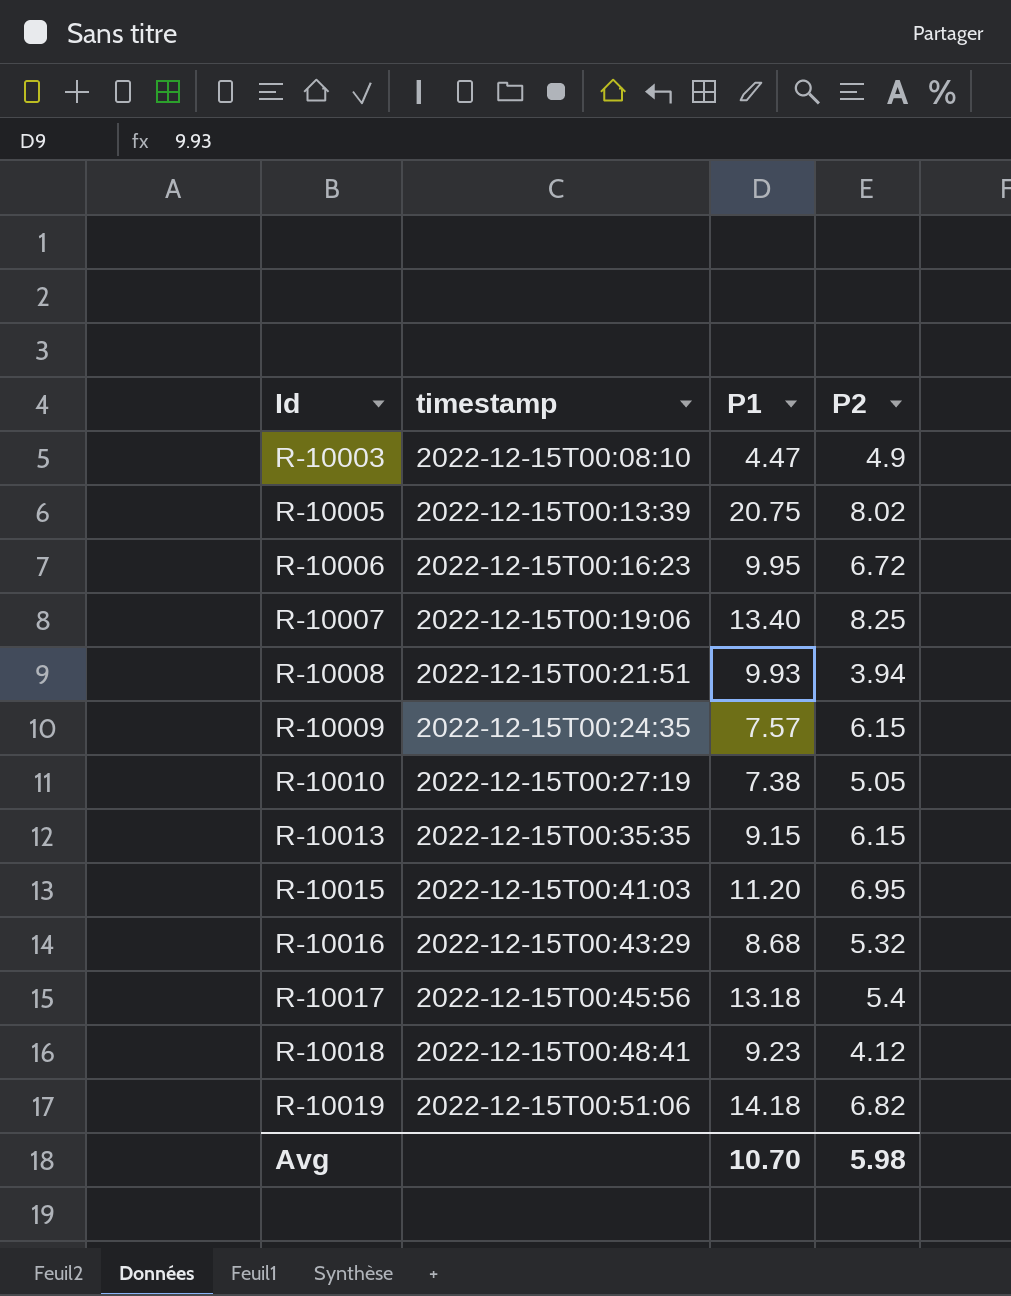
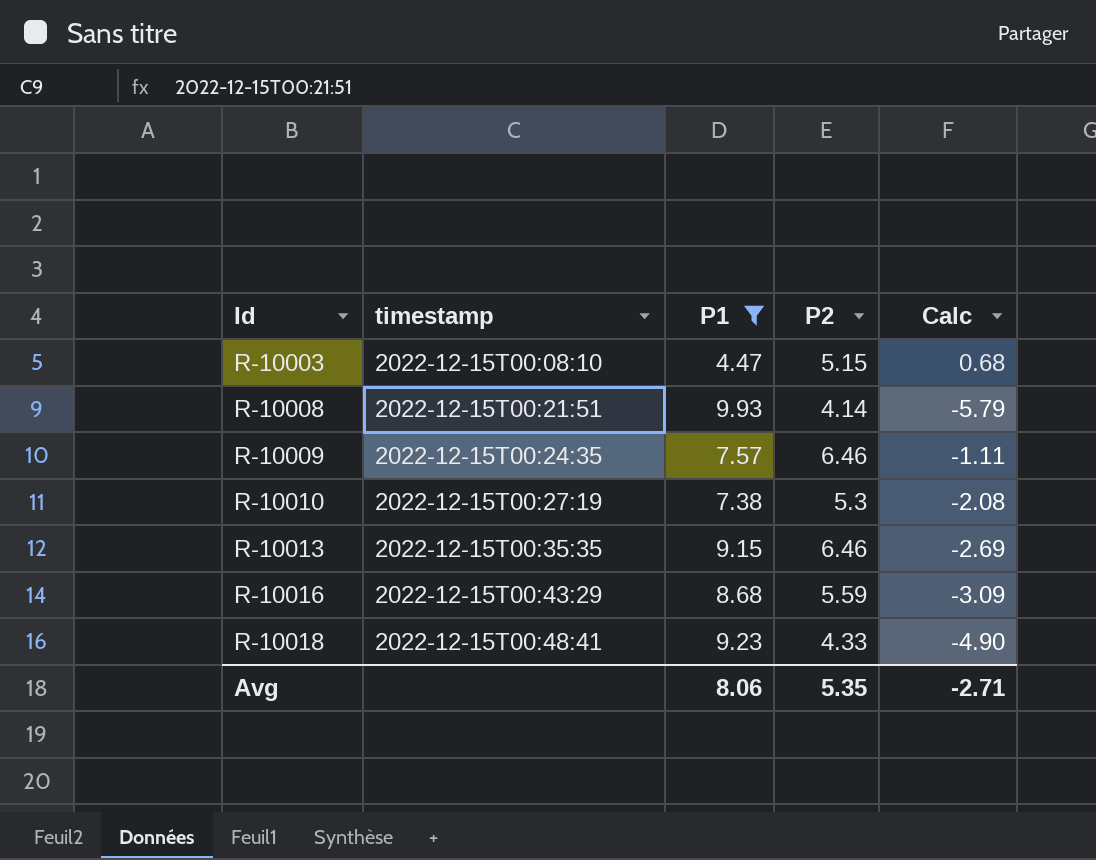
filter: none -> P1 <= 9.93
column Calc | formula: none -> [P2] - [P1]
R-10003 | P2: 4.9 -> 5.15
R-10008 | P2: 3.94 -> 4.14
R-10009 | P2: 6.15 -> 6.46
R-10010 | P2: 5.05 -> 5.3
R-10013 | P2: 6.15 -> 6.46
R-10016 | P2: 5.32 -> 5.59
R-10018 | P2: 4.12 -> 4.33
Avg | P1: 10.70 -> 8.06
Avg | P2: 5.98 -> 5.35

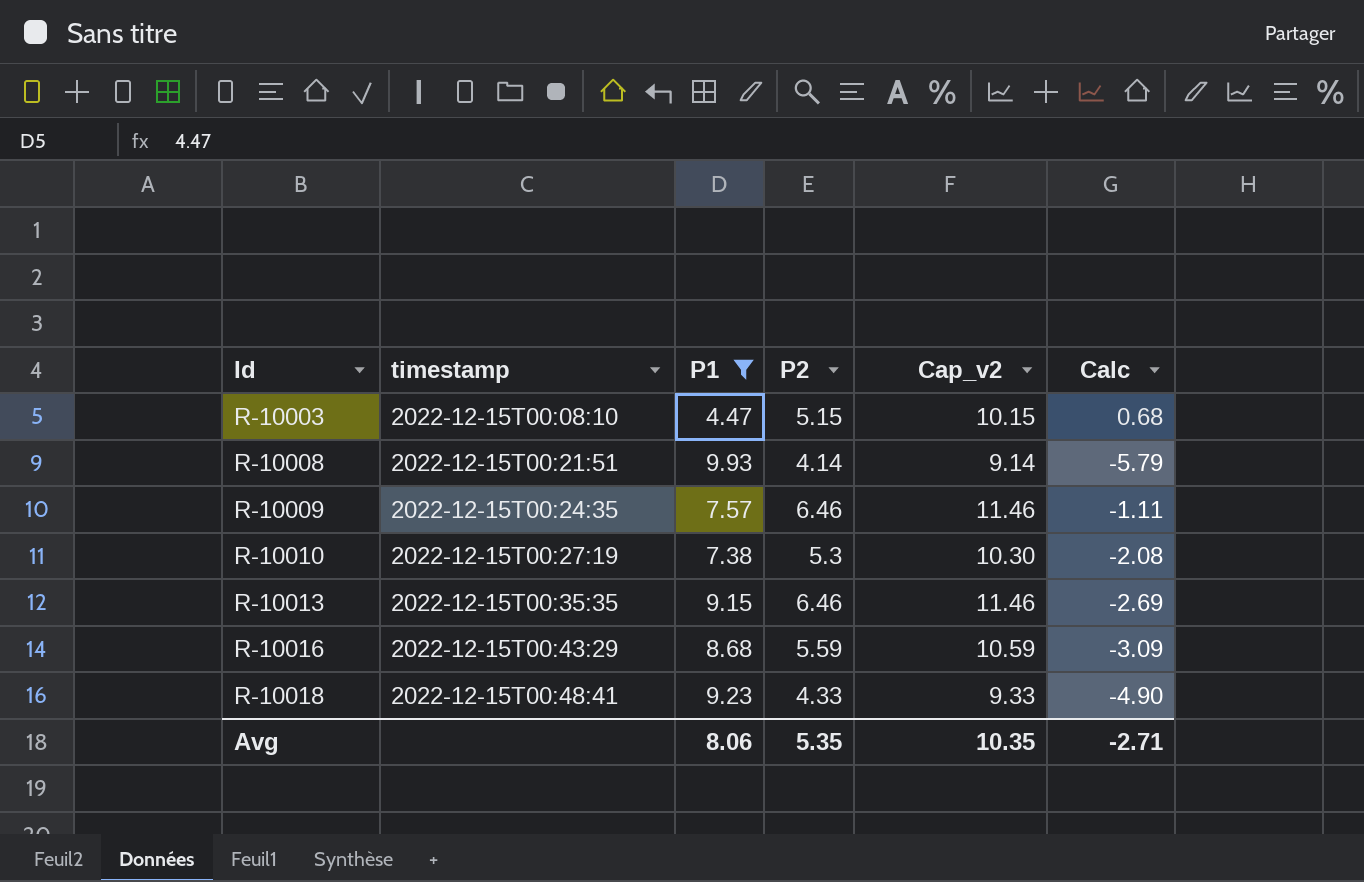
column Cap_v2 | formula: none -> [P2] + 5

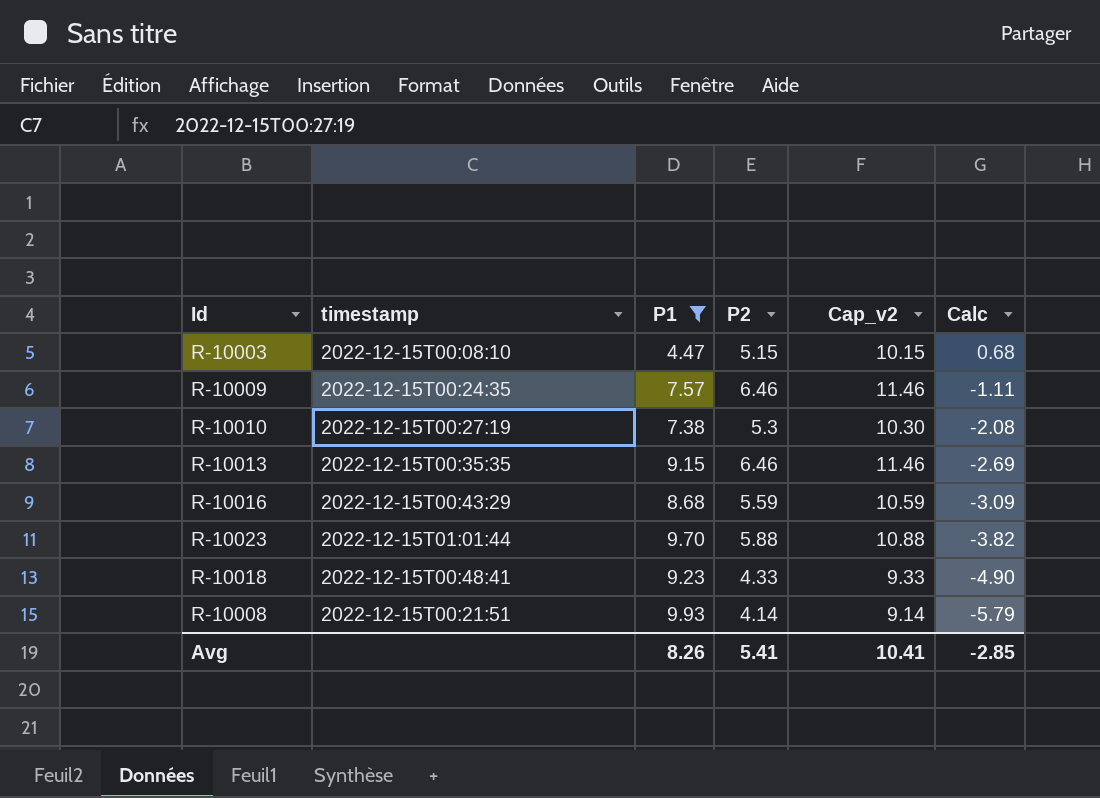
row order: Id ascending -> Calc descending
row R-10023: none -> 2022-12-15T01:01:44 | 9.70 | 5.88 | 10.88 | -3.82
Avg | P1: 8.06 -> 8.26
Avg | P2: 5.35 -> 5.41
Avg | Cap_v2: 10.35 -> 10.41
Avg | Calc: -2.71 -> -2.85

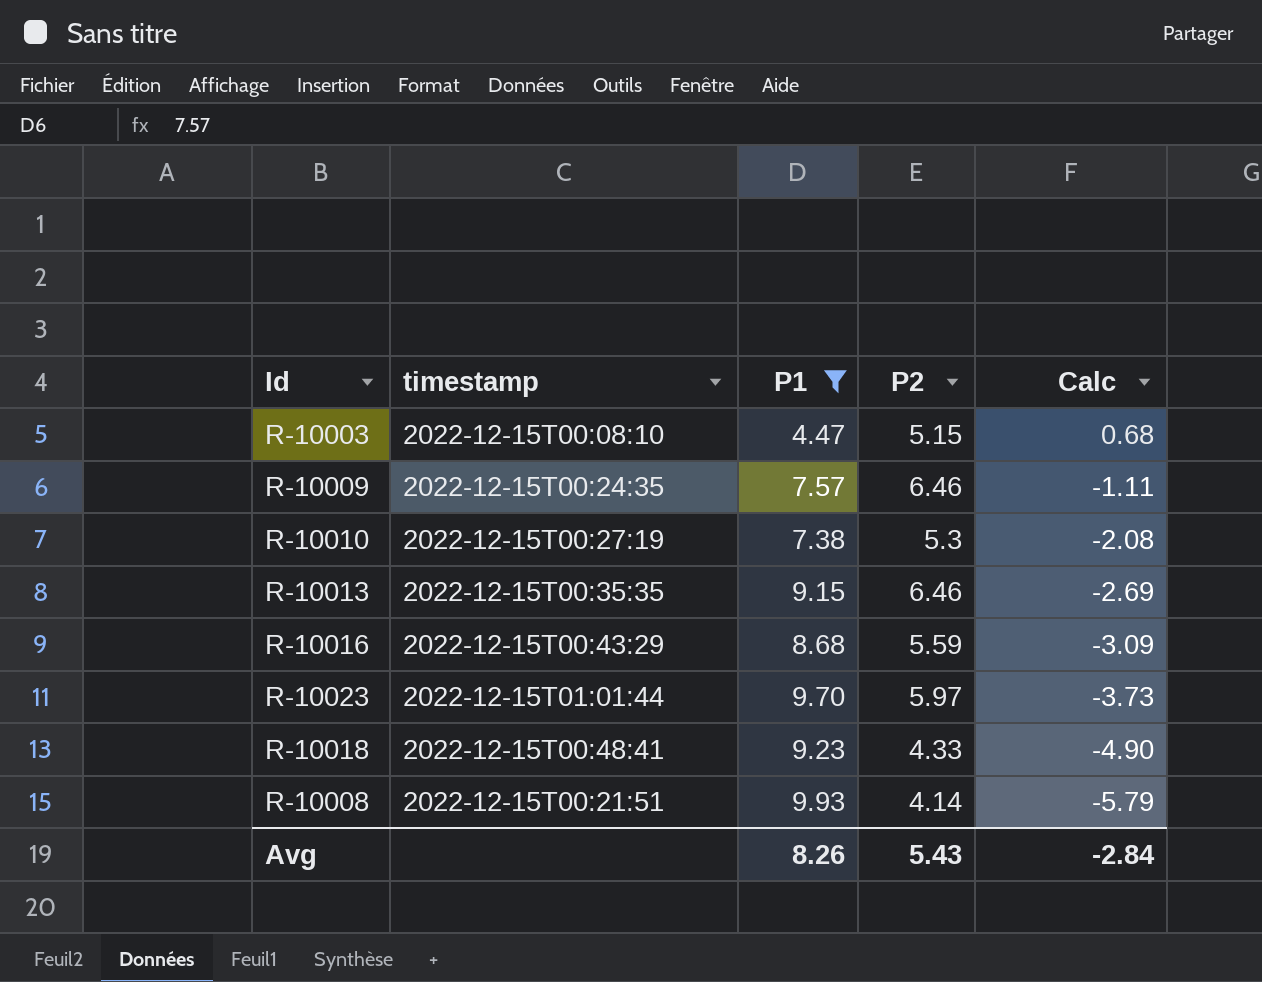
column Cap_v2 | formula: [P2] + 5 -> none
R-10023 | P2: 5.88 -> 5.97
R-10023 | Calc: -3.82 -> -3.73
Avg | P2: 5.41 -> 5.43
Avg | Calc: -2.85 -> -2.84

